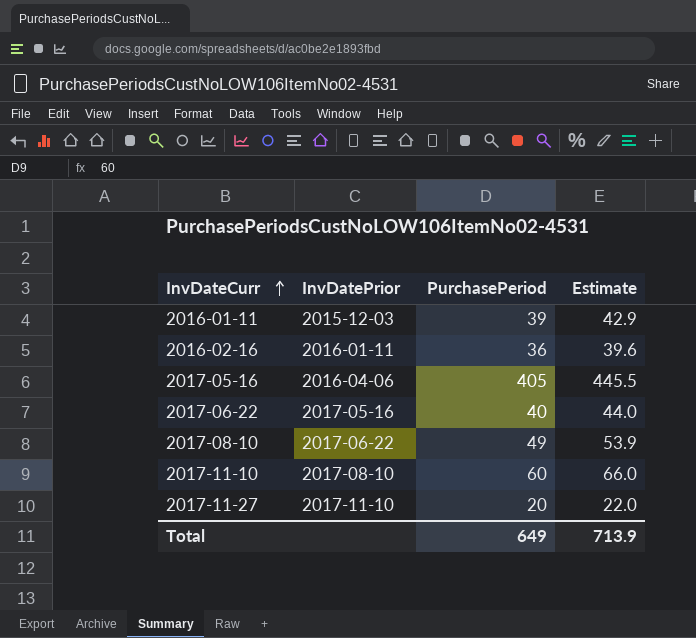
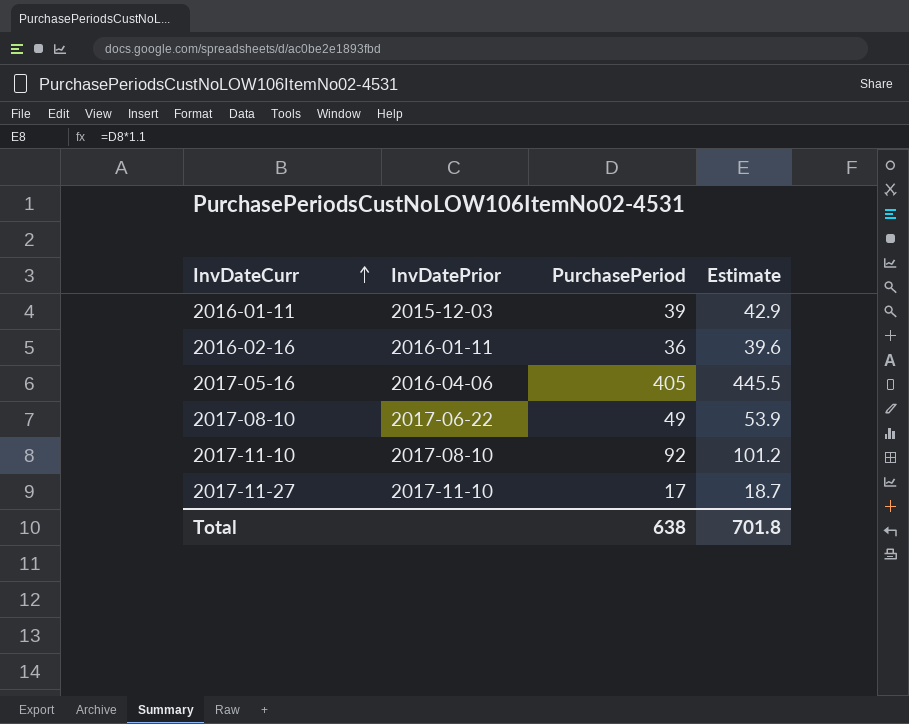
row 2017-06-22: 2017-05-16 | 40 | 44.0 -> none
2017-11-10 | PurchasePeriod: 60 -> 92
2017-11-10 | Estimate: 66.0 -> 101.2
2017-11-27 | PurchasePeriod: 20 -> 17
2017-11-27 | Estimate: 22.0 -> 18.7
Total | PurchasePeriod: 649 -> 638
Total | Estimate: 713.9 -> 701.8

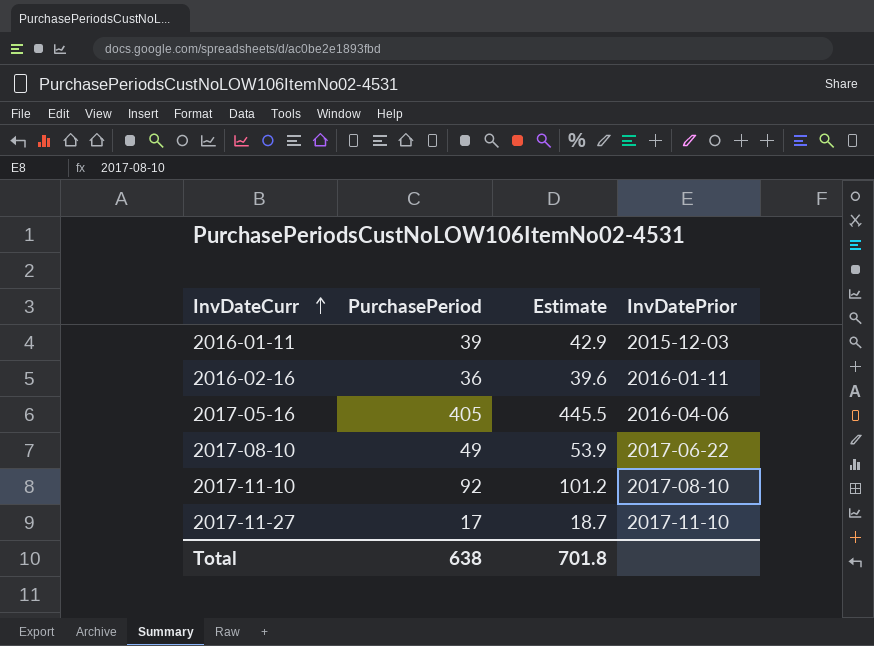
column InvDatePrior | position: 2 -> 4

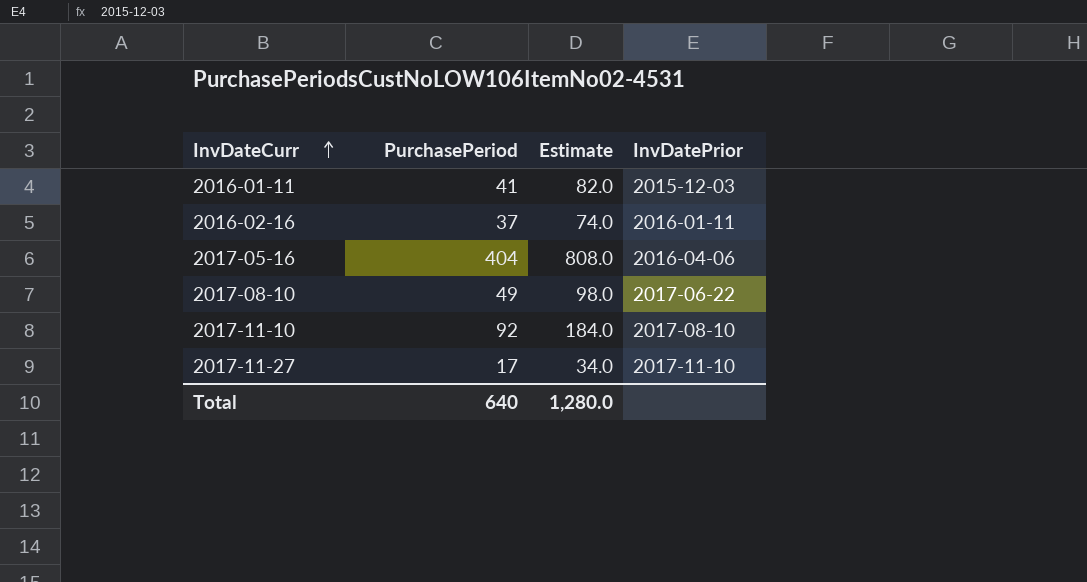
column Estimate | formula: [PurchasePeriod] * 1.1 -> [PurchasePeriod] * 2
2016-01-11 | PurchasePeriod: 39 -> 41
2016-02-16 | PurchasePeriod: 36 -> 37
2017-05-16 | PurchasePeriod: 405 -> 404
Total | PurchasePeriod: 638 -> 640
Total | Estimate: 701.8 -> 1,280.0

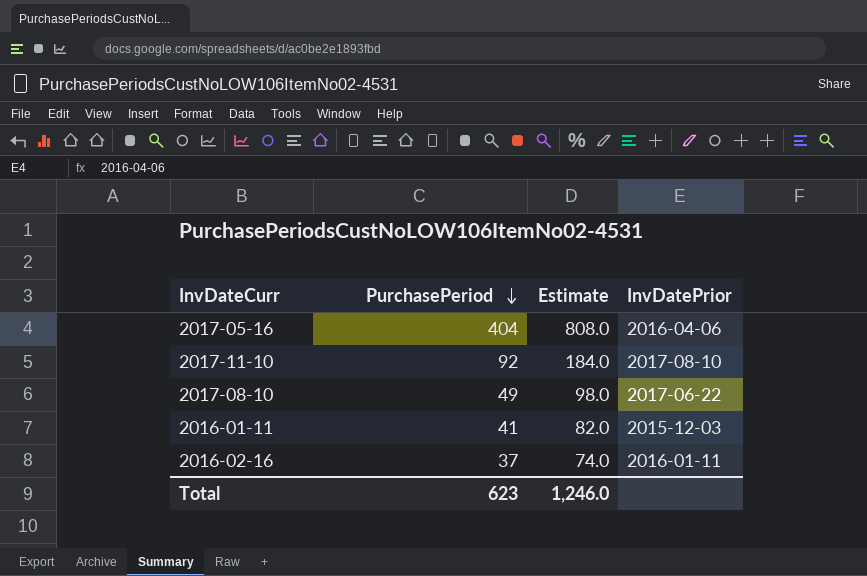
row order: InvDateCurr ascending -> PurchasePeriod descending
row 2017-11-27: 17 | 34.0 | 2017-11-10 -> none
Total | PurchasePeriod: 640 -> 623
Total | Estimate: 1,280.0 -> 1,246.0

